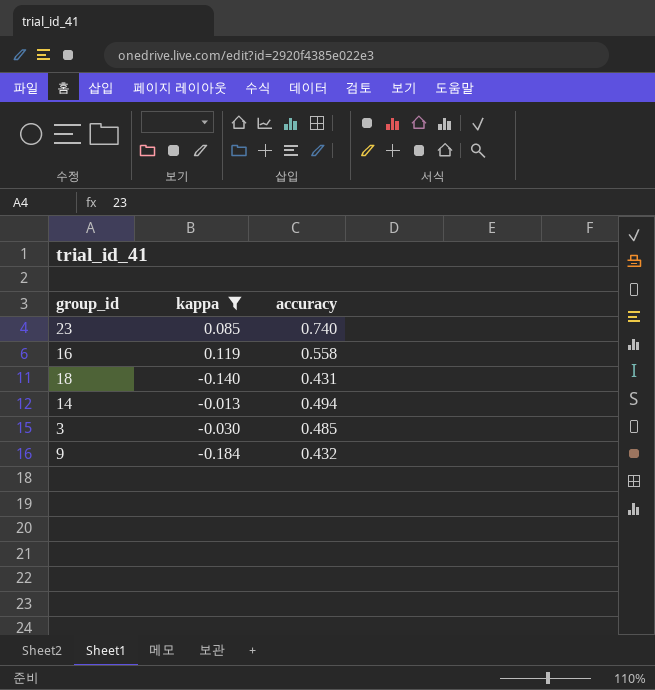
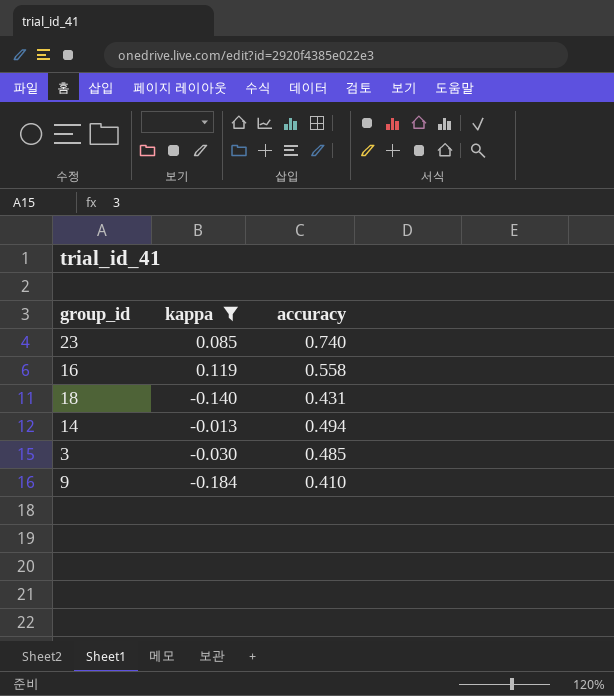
9 | accuracy: 0.432 -> 0.410

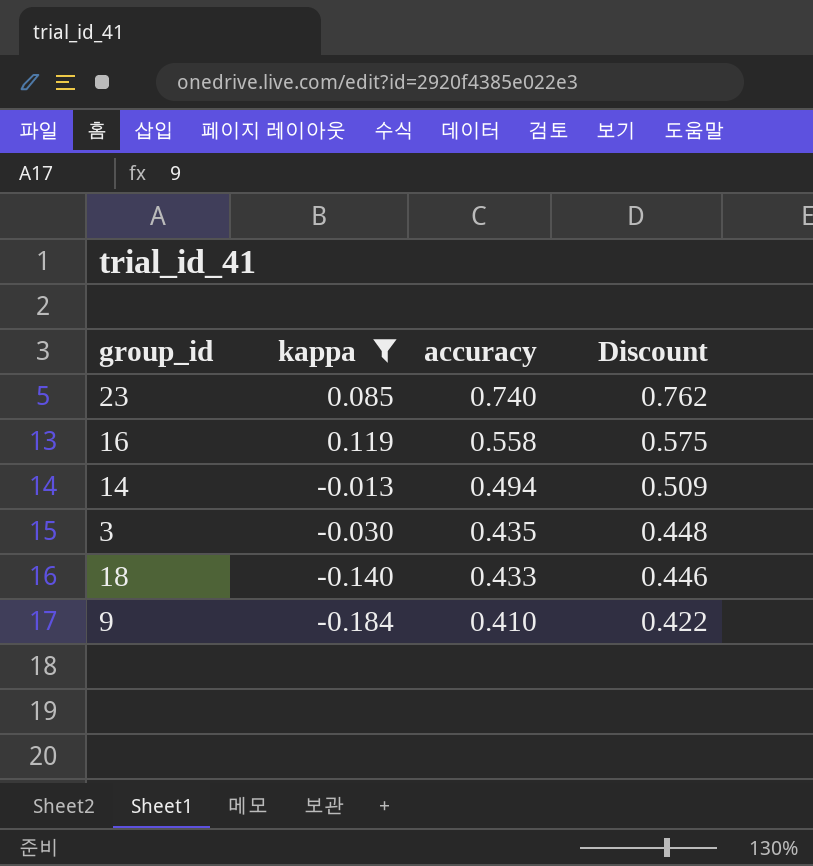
row order: none -> accuracy descending
column Discount | formula: none -> [accuracy] * 1.03
3 | accuracy: 0.485 -> 0.435
18 | accuracy: 0.431 -> 0.433

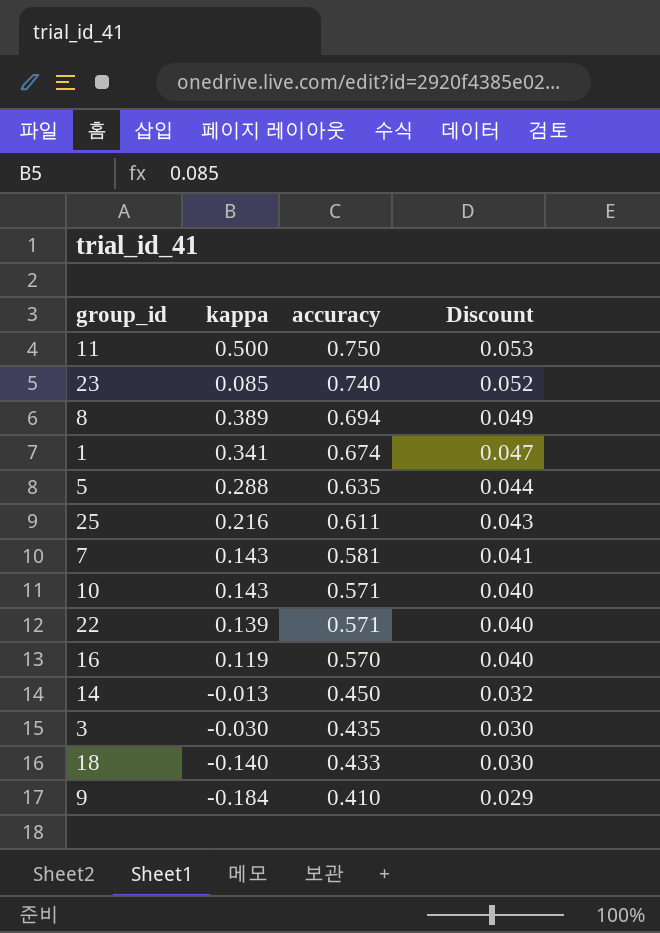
filter: kappa <= 0.119 -> none
column Discount | formula: [accuracy] * 1.03 -> [accuracy] * 0.07
16 | accuracy: 0.558 -> 0.570
14 | accuracy: 0.494 -> 0.450

